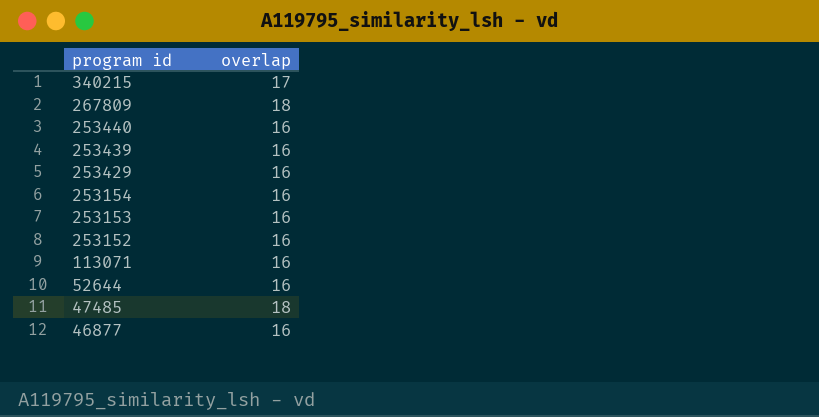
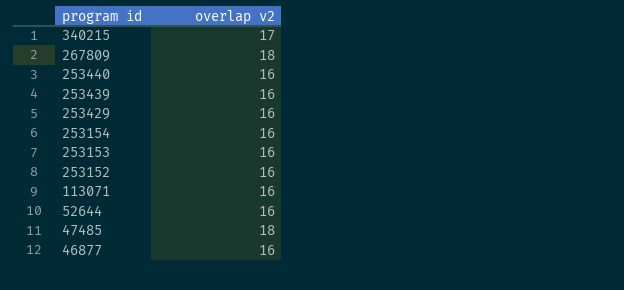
column name: overlap -> overlap v2

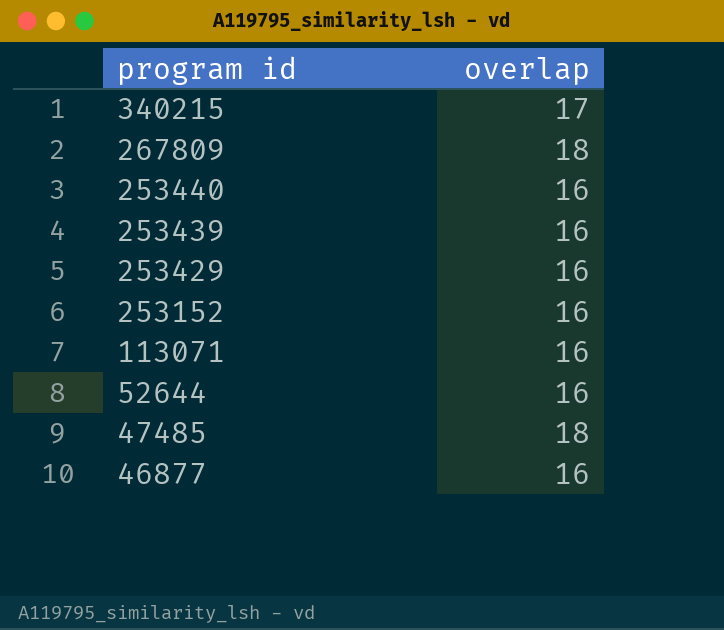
column name: overlap v2 -> overlap
row 253154: 16 -> none
row 253153: 16 -> none

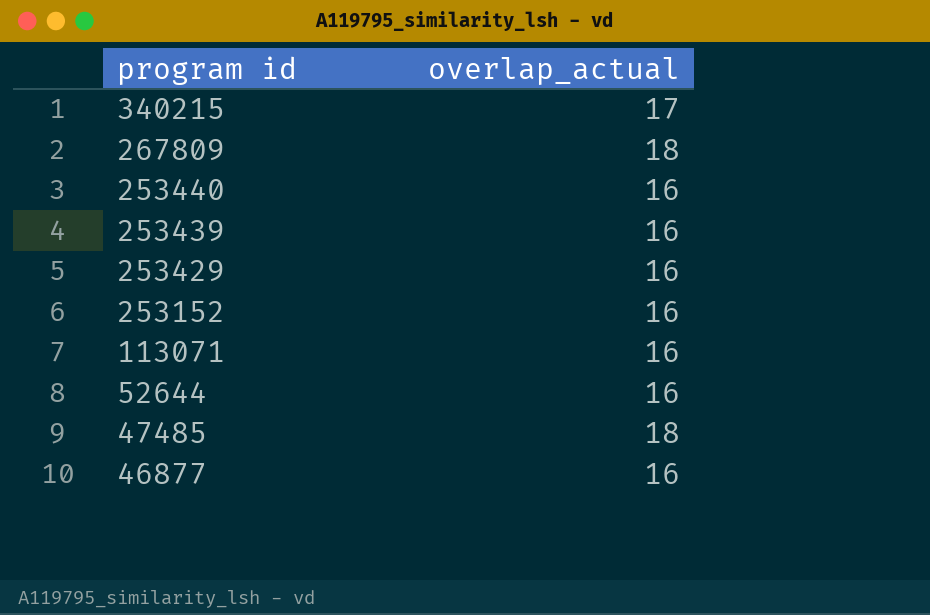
column name: overlap -> overlap_actual

